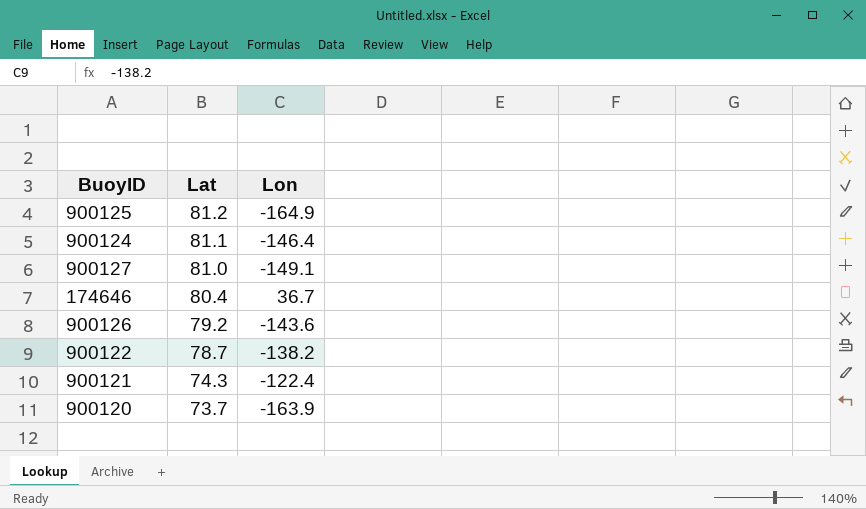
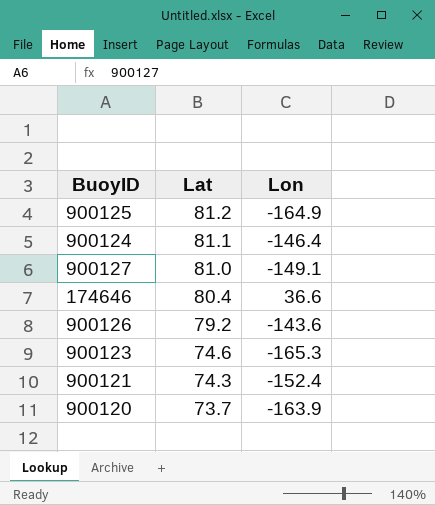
row 900122: 78.7 | -138.2 -> none
174646 | Lon: 36.7 -> 36.6
row 900123: none -> 74.6 | -165.3
900121 | Lon: -122.4 -> -152.4

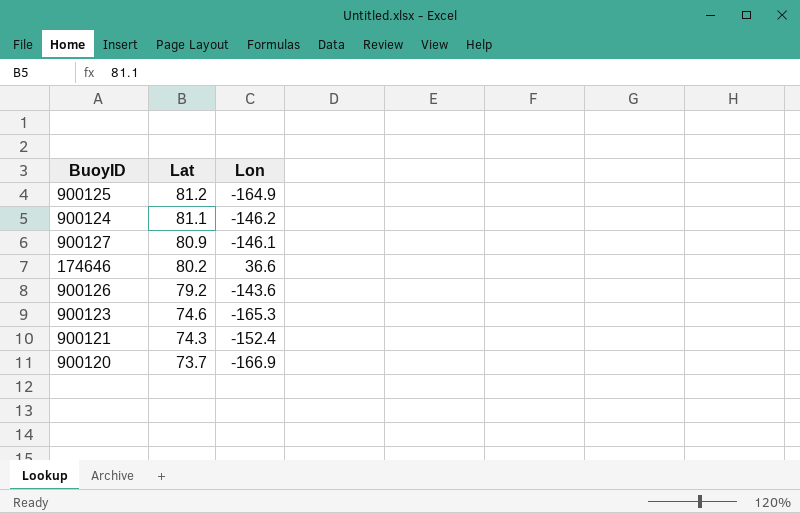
900124 | Lon: -146.4 -> -146.2
900127 | Lat: 81.0 -> 80.9
900127 | Lon: -149.1 -> -146.1
174646 | Lat: 80.4 -> 80.2
900120 | Lon: -163.9 -> -166.9

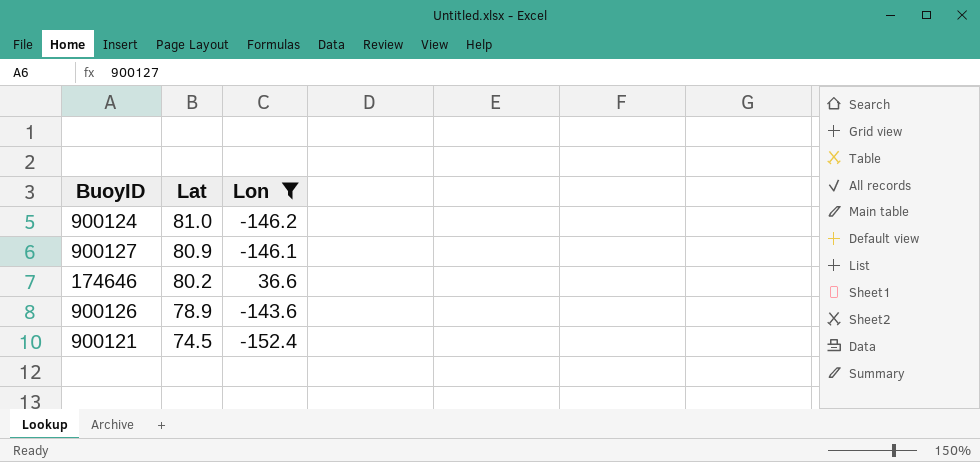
filter: none -> Lon >= -152.4
900124 | Lat: 81.1 -> 81.0
900126 | Lat: 79.2 -> 78.9
900121 | Lat: 74.3 -> 74.5

